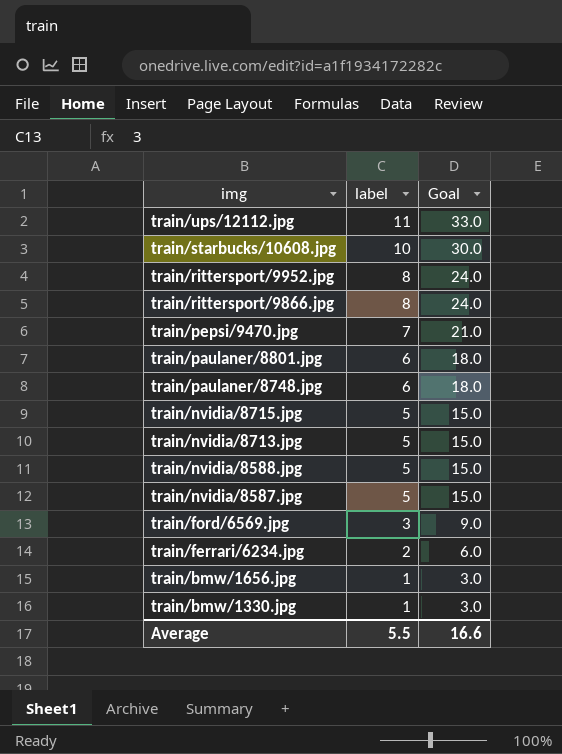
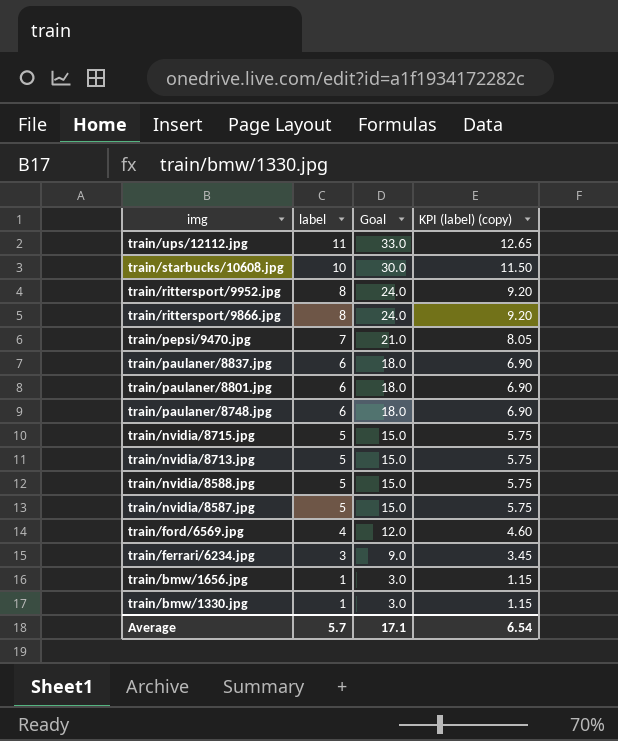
column KPI (label) (copy) | formula: none -> [label] * 1.15
row train/paulaner/8837.jpg: none -> 6 | 18.0 | 6.90
train/ford/6569.jpg | label: 3 -> 4
train/ford/6569.jpg | Goal: 9.0 -> 12.0
train/ferrari/6234.jpg | label: 2 -> 3
train/ferrari/6234.jpg | Goal: 6.0 -> 9.0
Average | label: 5.5 -> 5.7
Average | Goal: 16.6 -> 17.1

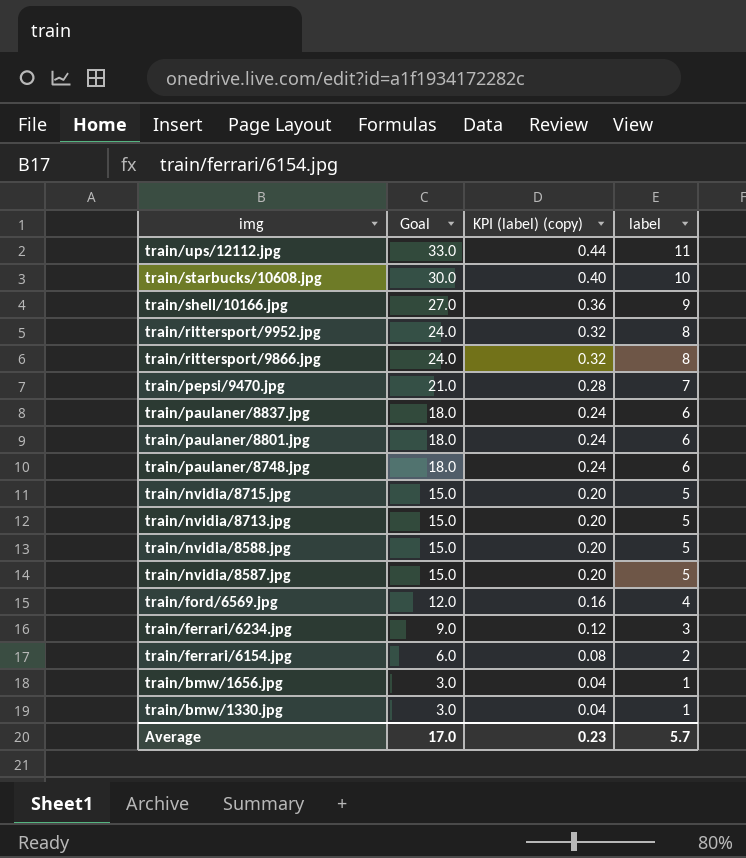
column KPI (label) (copy) | formula: [label] * 1.15 -> [label] * 0.04
column label | position: 2 -> 4
row train/shell/10166.jpg: none -> 27.0 | 0.36 | 9
row train/ferrari/6154.jpg: none -> 6.0 | 0.08 | 2
Average | Goal: 17.1 -> 17.0
Average | KPI (label) (copy): 6.54 -> 0.23

